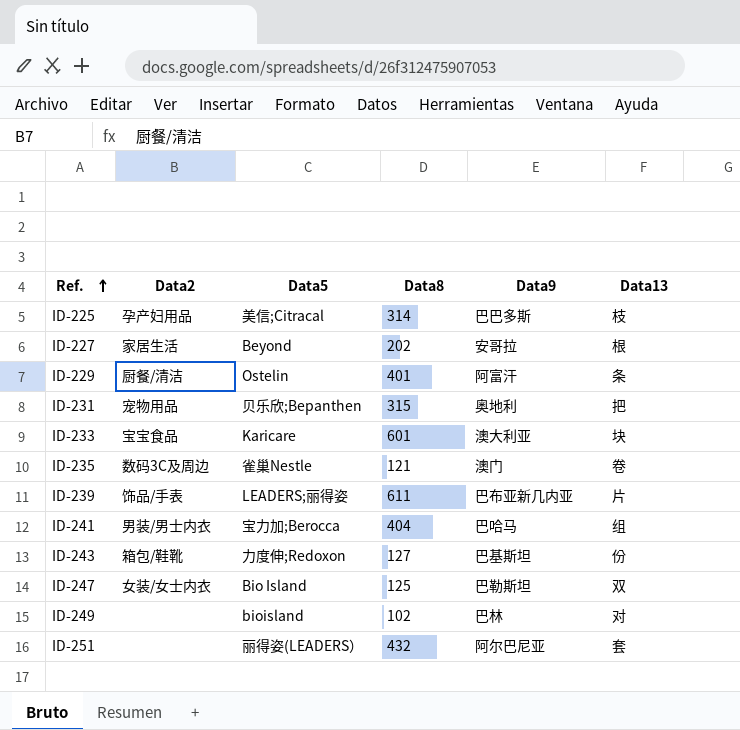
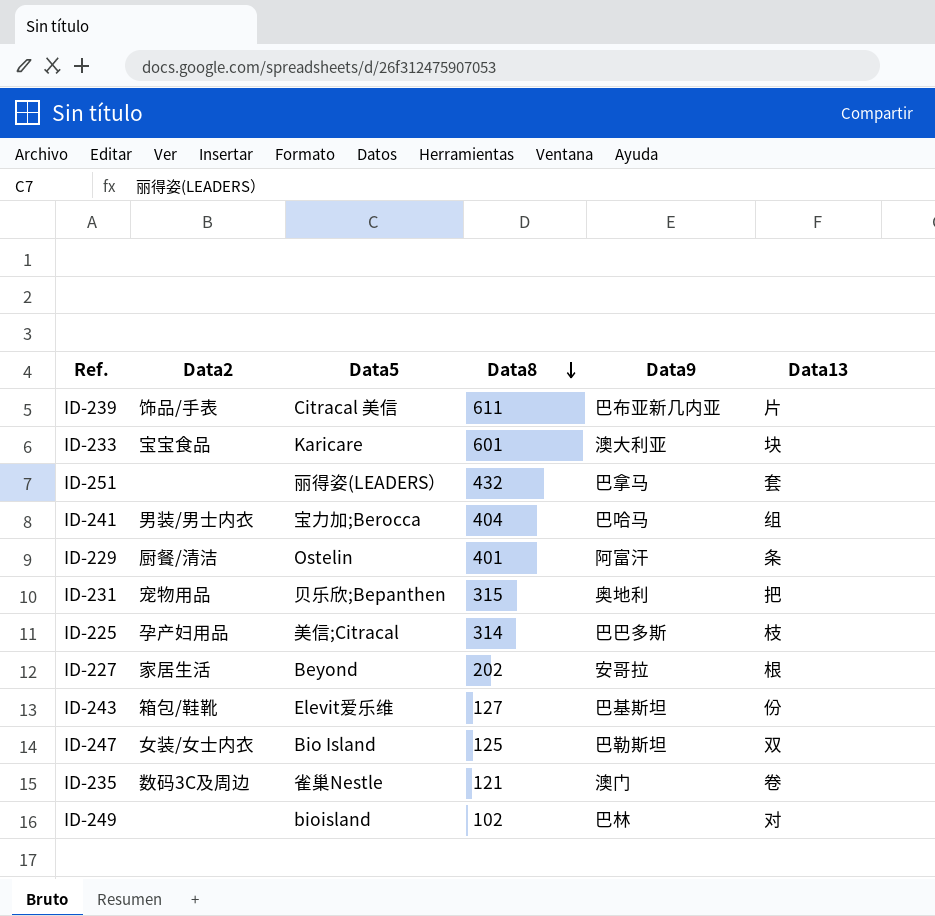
row order: Ref. ascending -> Data8 descending
ID-239 | Data5: LEADERS;丽得姿 -> Citracal 美信
ID-251 | Data9: 阿尔巴尼亚 -> 巴拿马
ID-243 | Data5: 力度伸;Redoxon -> Elevit爱乐维

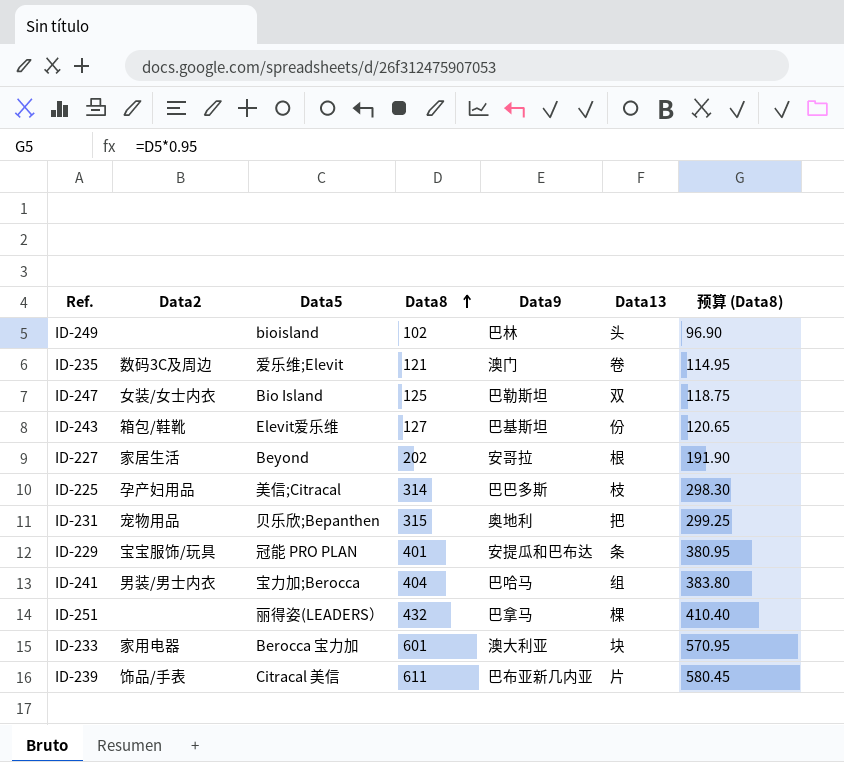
row order: Data8 descending -> Data8 ascending
column 预算 (Data8) | formula: none -> [Data8] * 0.95
ID-249 | Data13: 对 -> 头
ID-235 | Data5: 雀巢Nestle -> 爱乐维;Elevit
ID-229 | Data2: 厨餐/清洁 -> 宝宝服饰/玩具
ID-229 | Data5: Ostelin -> 冠能 PRO PLAN
ID-229 | Data9: 阿富汗 -> 安提瓜和巴布达
ID-251 | Data13: 套 -> 棵
ID-233 | Data2: 宝宝食品 -> 家用电器
ID-233 | Data5: Karicare -> Berocca 宝力加

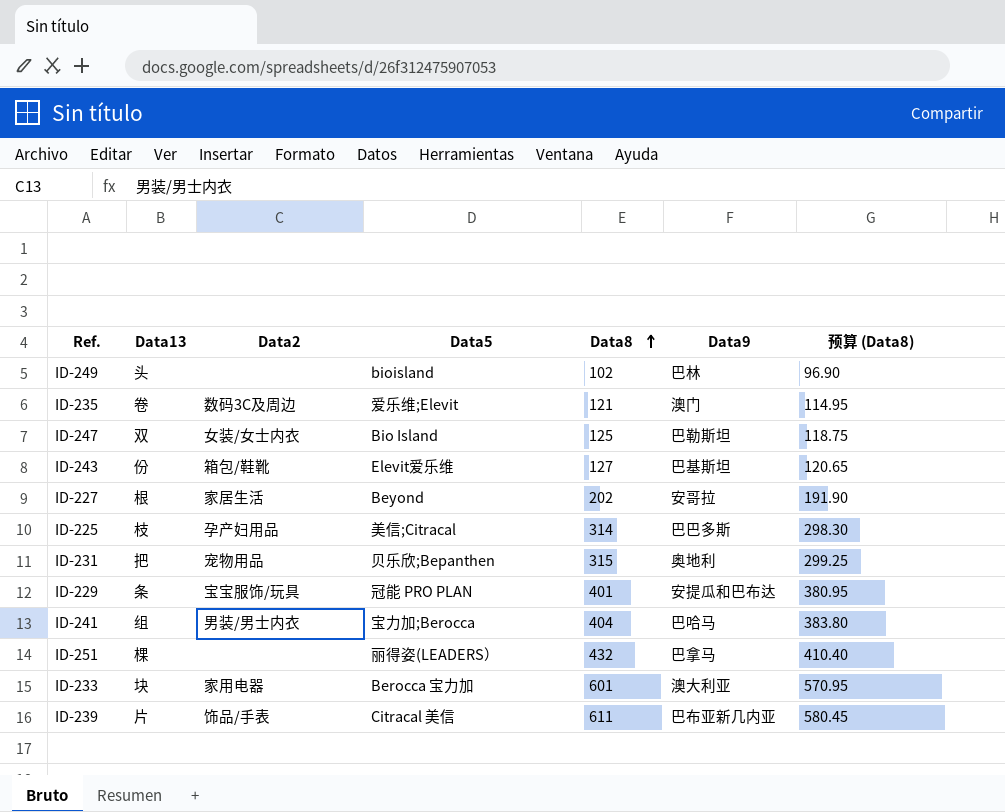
column Data13 | position: 6 -> 2

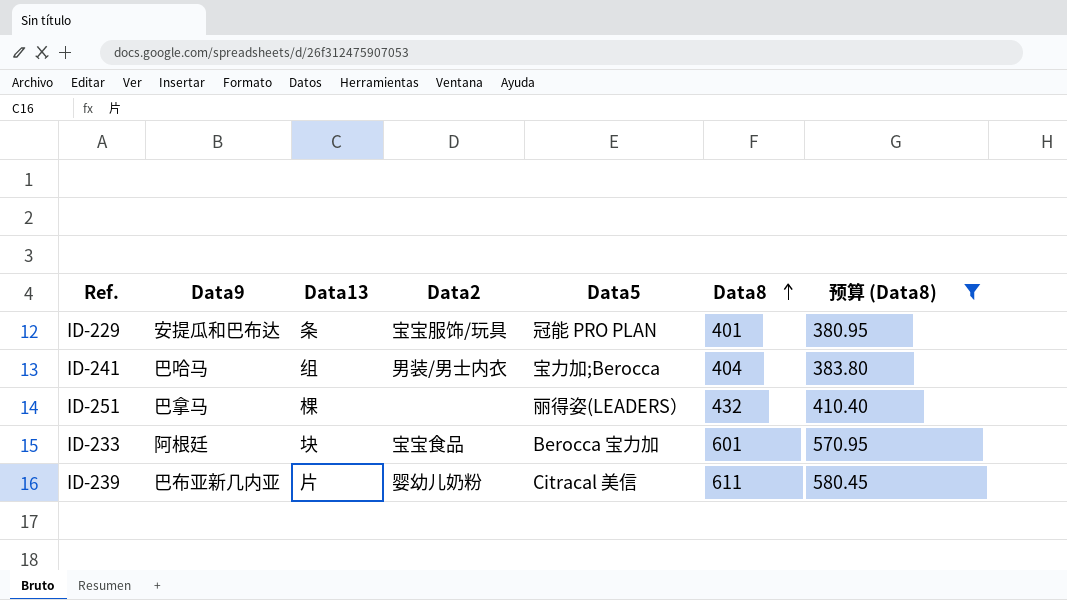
filter: none -> 预算 (Data8) >= 380.95
column Data9 | position: 6 -> 2
ID-233 | Data9: 澳大利亚 -> 阿根廷
ID-233 | Data2: 家用电器 -> 宝宝食品
ID-239 | Data2: 饰品/手表 -> 婴幼儿奶粉

